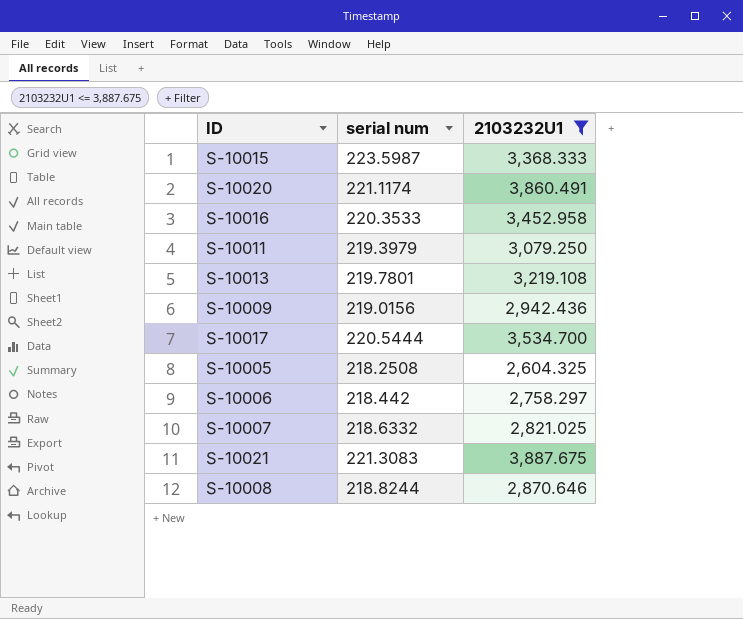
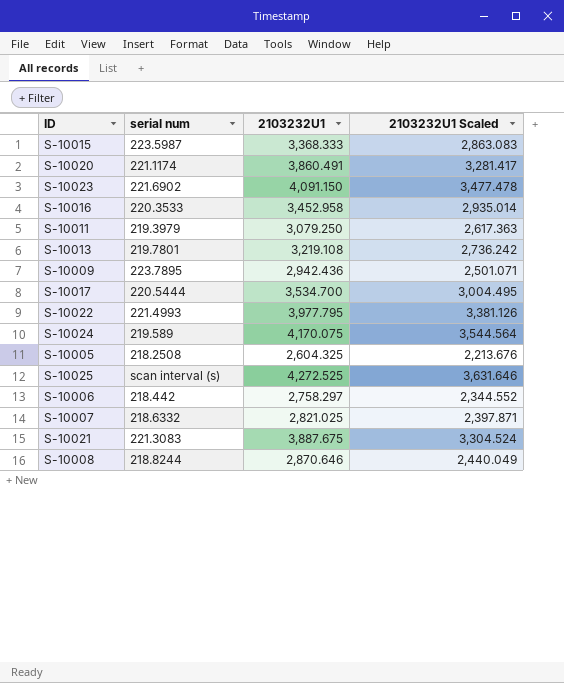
filter: 2103232U1 <= 3,887.675 -> none
column 2103232U1 Scaled | formula: none -> [2103232U1] * 0.85
S-10009 | serial num: 219.0156 -> 223.7895

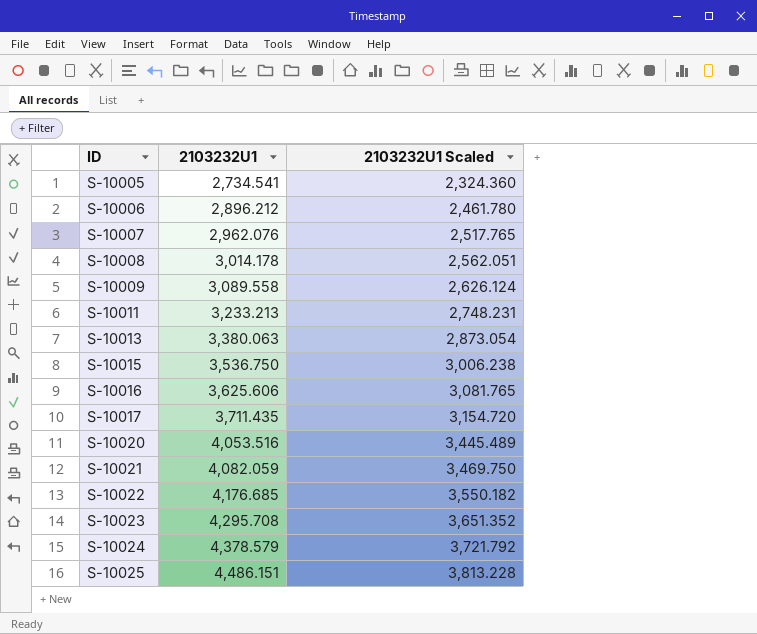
row order: none -> ID ascending
column serial num | position: 2 -> none
S-10005 | 2103232U1: 2,604.325 -> 2,734.541
S-10005 | 2103232U1 Scaled: 2,213.676 -> 2,324.360
S-10006 | 2103232U1: 2,758.297 -> 2,896.212
S-10006 | 2103232U1 Scaled: 2,344.552 -> 2,461.780
S-10007 | 2103232U1: 2,821.025 -> 2,962.076
S-10007 | 2103232U1 Scaled: 2,397.871 -> 2,517.765
S-10008 | 2103232U1: 2,870.646 -> 3,014.178
S-10008 | 2103232U1 Scaled: 2,440.049 -> 2,562.051
S-10009 | 2103232U1: 2,942.436 -> 3,089.558
S-10009 | 2103232U1 Scaled: 2,501.071 -> 2,626.124
S-10011 | 2103232U1: 3,079.250 -> 3,233.213
S-10011 | 2103232U1 Scaled: 2,617.363 -> 2,748.231
S-10013 | 2103232U1: 3,219.108 -> 3,380.063
S-10013 | 2103232U1 Scaled: 2,736.242 -> 2,873.054
S-10015 | 2103232U1: 3,368.333 -> 3,536.750
S-10015 | 2103232U1 Scaled: 2,863.083 -> 3,006.238
S-10016 | 2103232U1: 3,452.958 -> 3,625.606
S-10016 | 2103232U1 Scaled: 2,935.014 -> 3,081.765
S-10017 | 2103232U1: 3,534.700 -> 3,711.435
S-10017 | 2103232U1 Scaled: 3,004.495 -> 3,154.720
S-10020 | 2103232U1: 3,860.491 -> 4,053.516
S-10020 | 2103232U1 Scaled: 3,281.417 -> 3,445.489
S-10021 | 2103232U1: 3,887.675 -> 4,082.059
S-10021 | 2103232U1 Scaled: 3,304.524 -> 3,469.750
S-10022 | 2103232U1: 3,977.795 -> 4,176.685
S-10022 | 2103232U1 Scaled: 3,381.126 -> 3,550.182
S-10023 | 2103232U1: 4,091.150 -> 4,295.708
S-10023 | 2103232U1 Scaled: 3,477.478 -> 3,651.352
S-10024 | 2103232U1: 4,170.075 -> 4,378.579
S-10024 | 2103232U1 Scaled: 3,544.564 -> 3,721.792
S-10025 | 2103232U1: 4,272.525 -> 4,486.151
S-10025 | 2103232U1 Scaled: 3,631.646 -> 3,813.228

